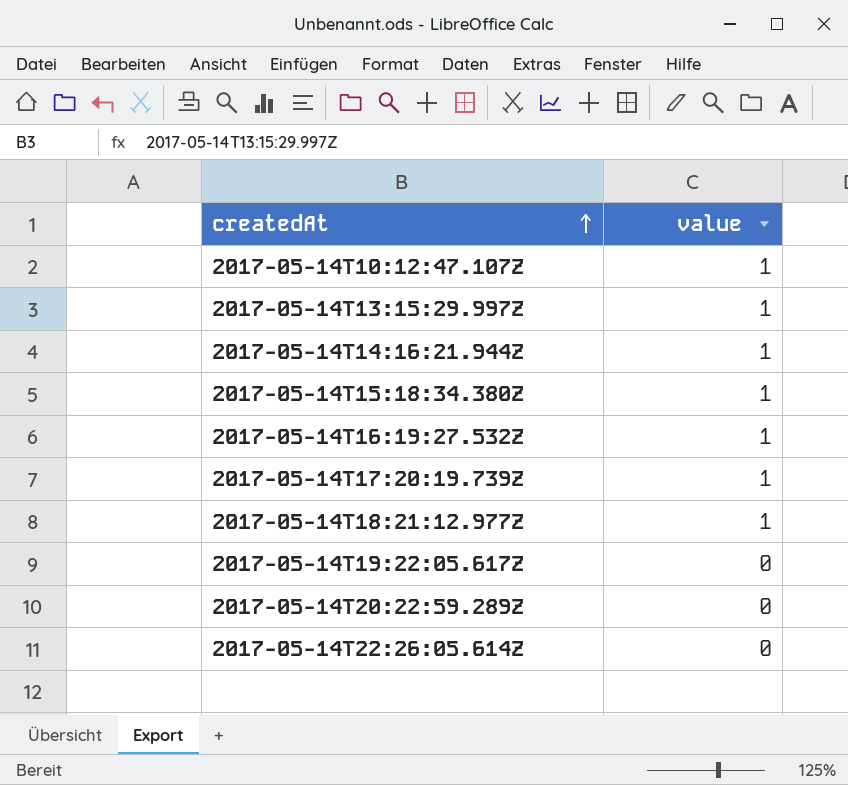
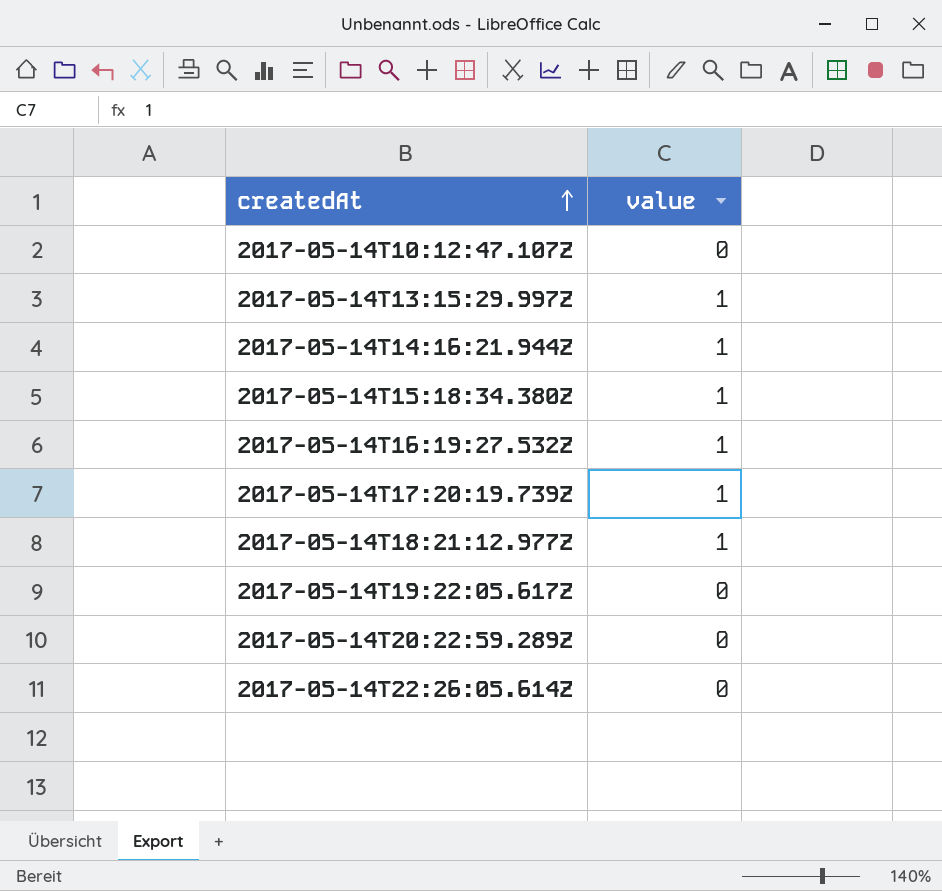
2017-05-14T10:12:47.107Z | value: 1 -> 0

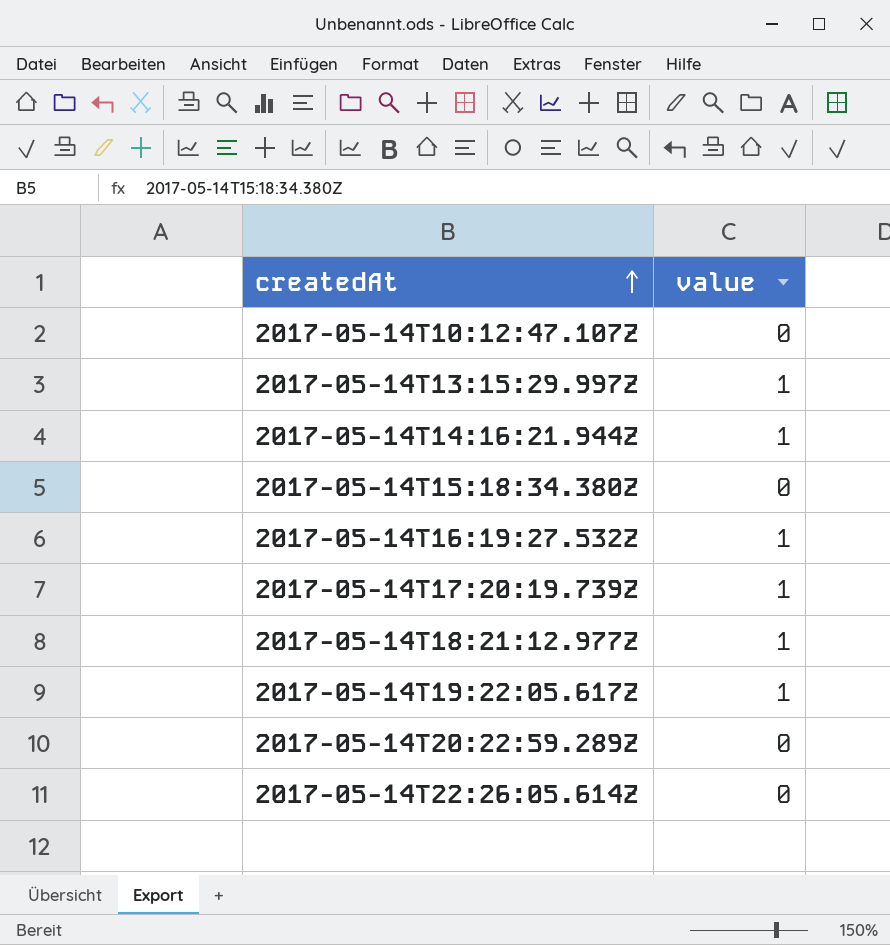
2017-05-14T15:18:34.380Z | value: 1 -> 0
2017-05-14T19:22:05.617Z | value: 0 -> 1

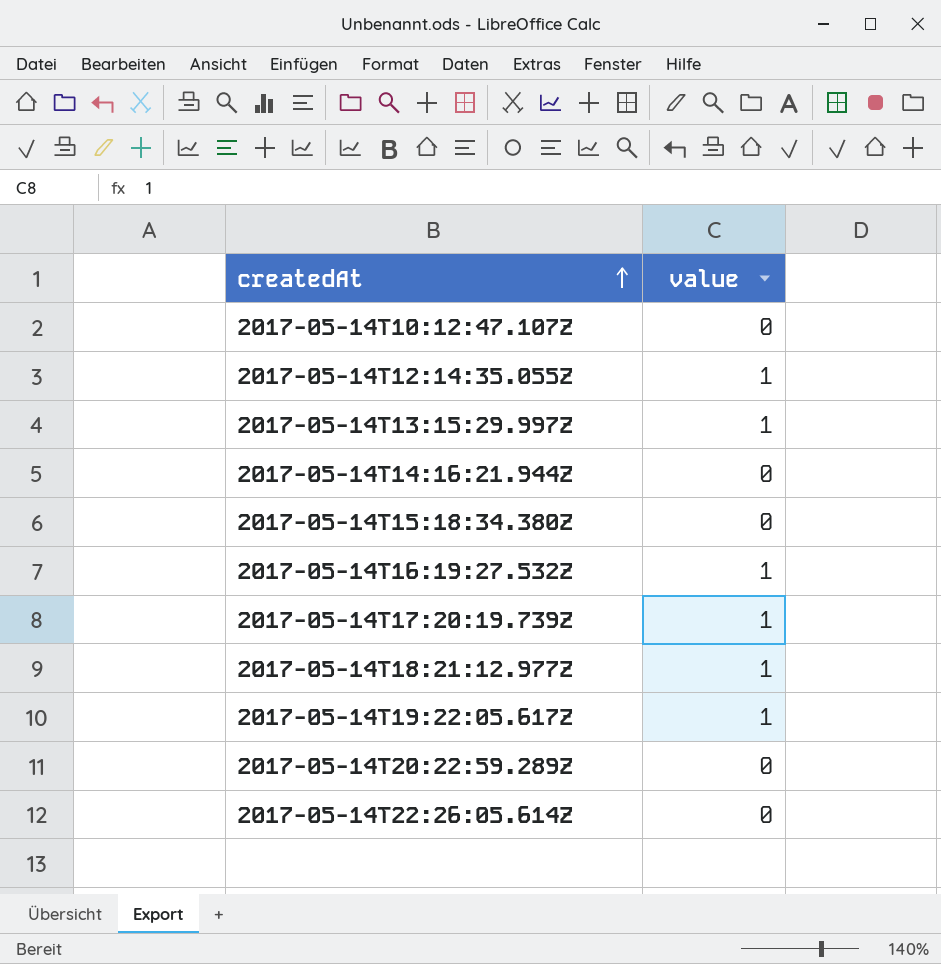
row 2017-05-14T12:14:35.055Z: none -> 1
2017-05-14T14:16:21.944Z | value: 1 -> 0

